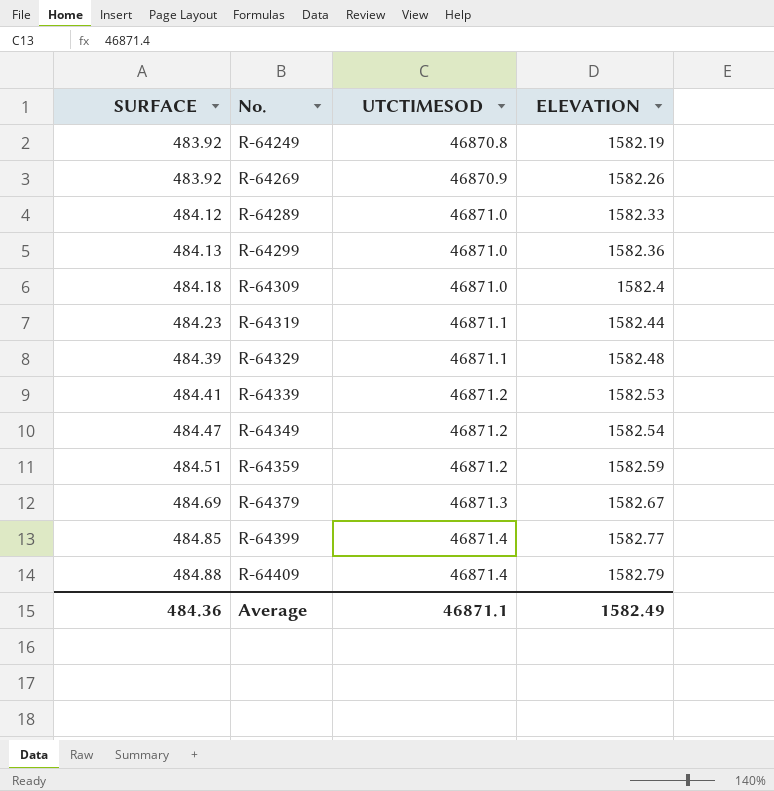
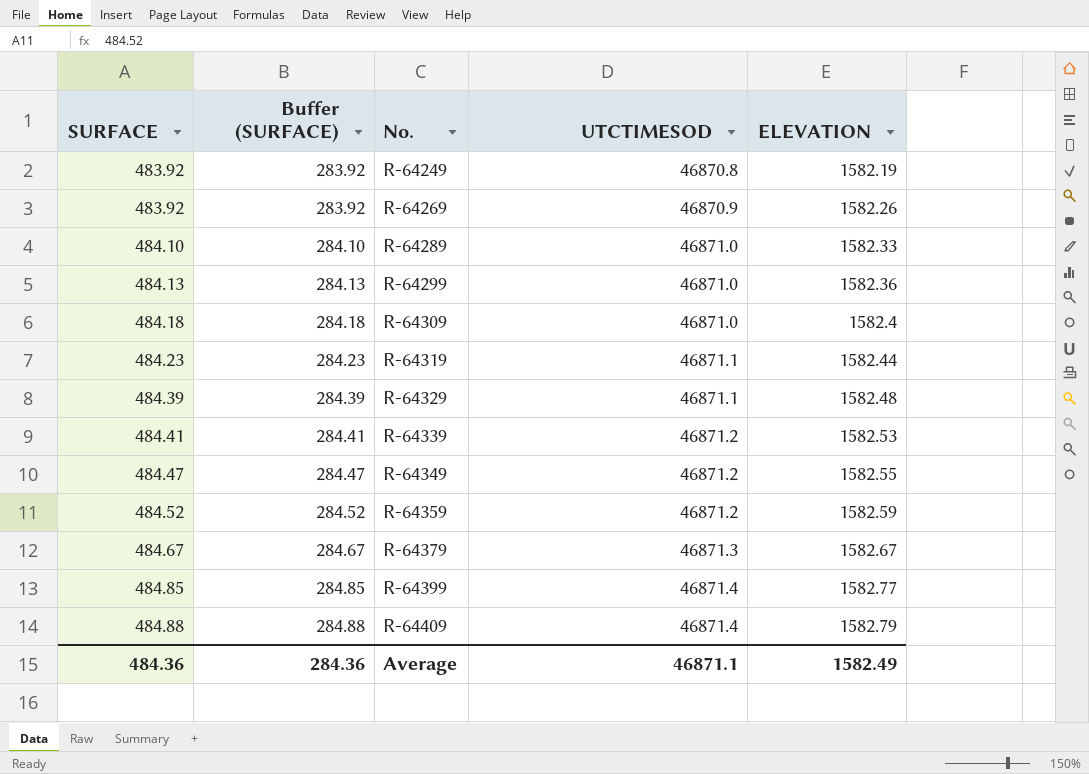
column Buffer (SURFACE) | formula: none -> [SURFACE] - 200
R-64289 | SURFACE: 484.12 -> 484.10
R-64349 | ELEVATION: 1582.54 -> 1582.55
R-64359 | SURFACE: 484.51 -> 484.52
R-64379 | SURFACE: 484.69 -> 484.67

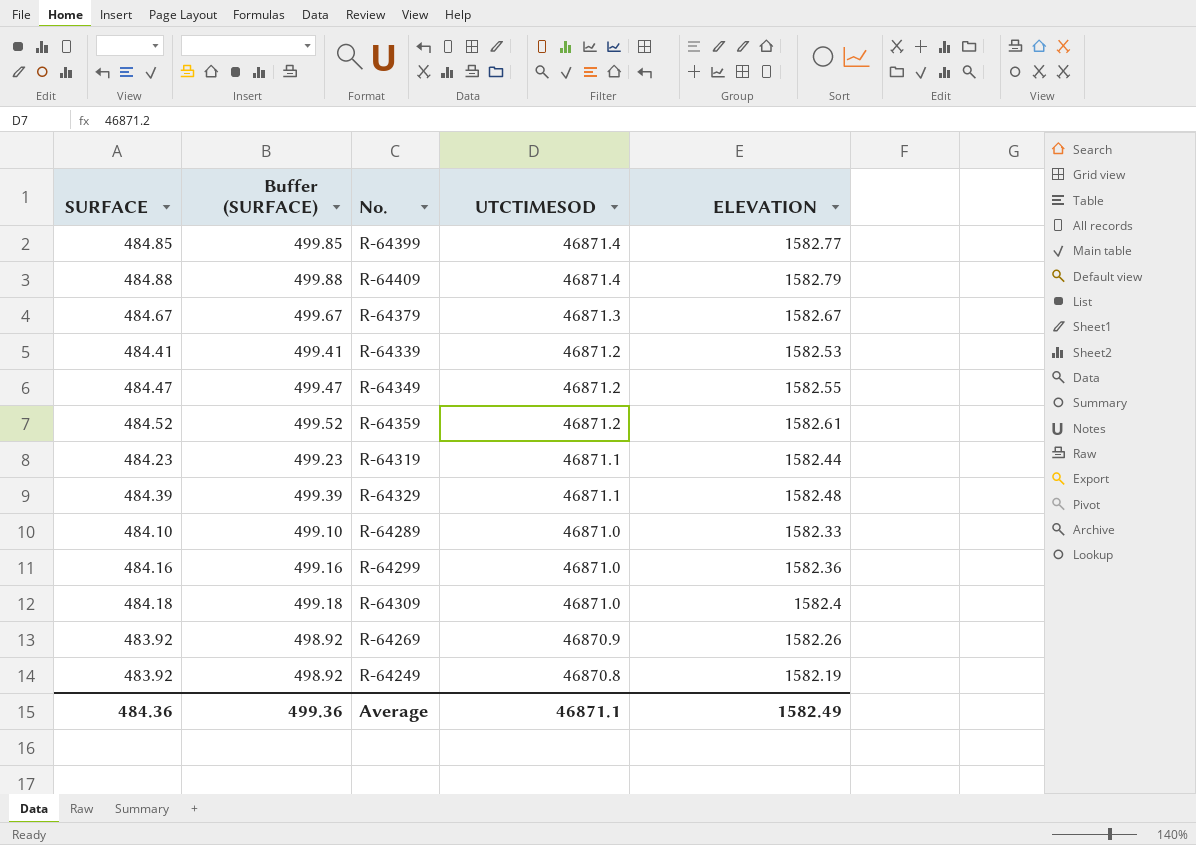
row order: SURFACE ascending -> UTCTIMESOD descending
column Buffer (SURFACE) | formula: [SURFACE] - 200 -> [SURFACE] + 15
R-64359 | ELEVATION: 1582.59 -> 1582.61
R-64299 | SURFACE: 484.13 -> 484.16
Average | Buffer (SURFACE): 284.36 -> 499.36

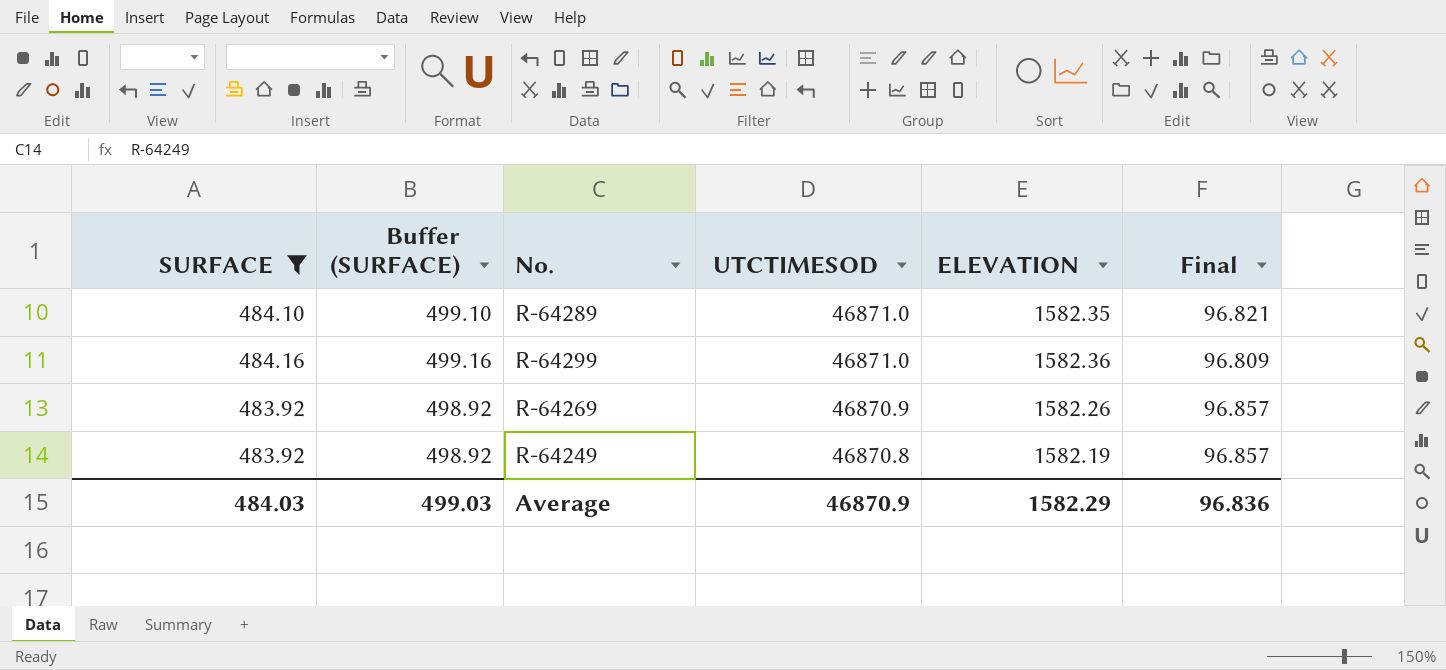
filter: none -> SURFACE <= 484.16
column Final | formula: none -> [UTCTIMESOD] / [SURFACE]
R-64289 | ELEVATION: 1582.33 -> 1582.35
Average | SURFACE: 484.36 -> 484.03
Average | Buffer (SURFACE): 499.36 -> 499.03
Average | UTCTIMESOD: 46871.1 -> 46870.9
Average | ELEVATION: 1582.49 -> 1582.29

